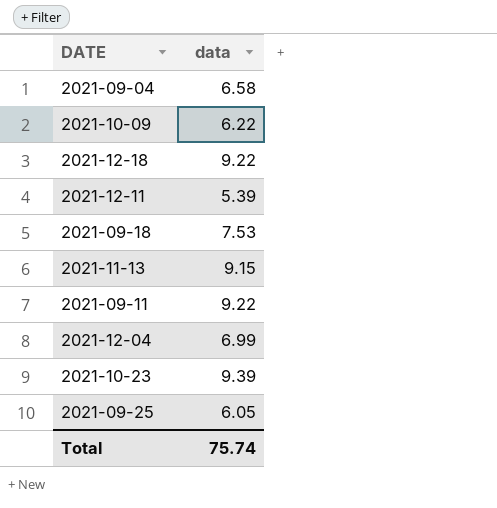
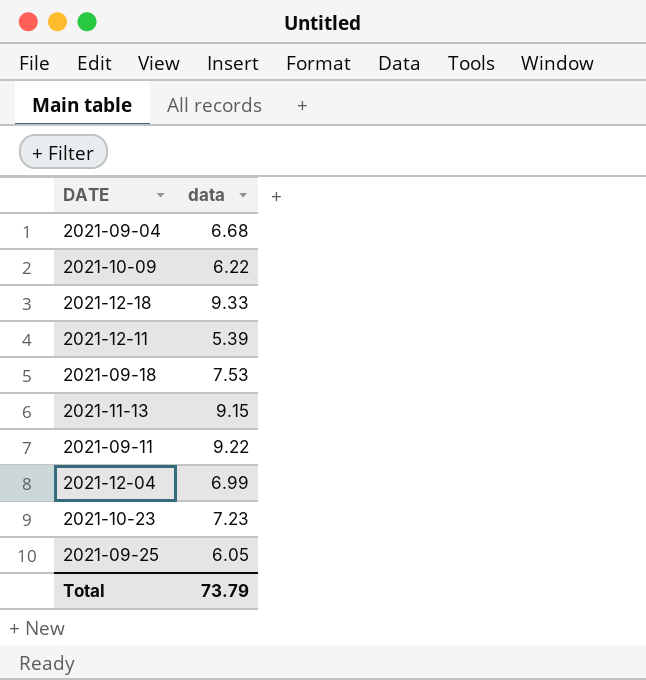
2021-09-04 | data: 6.58 -> 6.68
2021-12-18 | data: 9.22 -> 9.33
2021-10-23 | data: 9.39 -> 7.23
Total | data: 75.74 -> 73.79

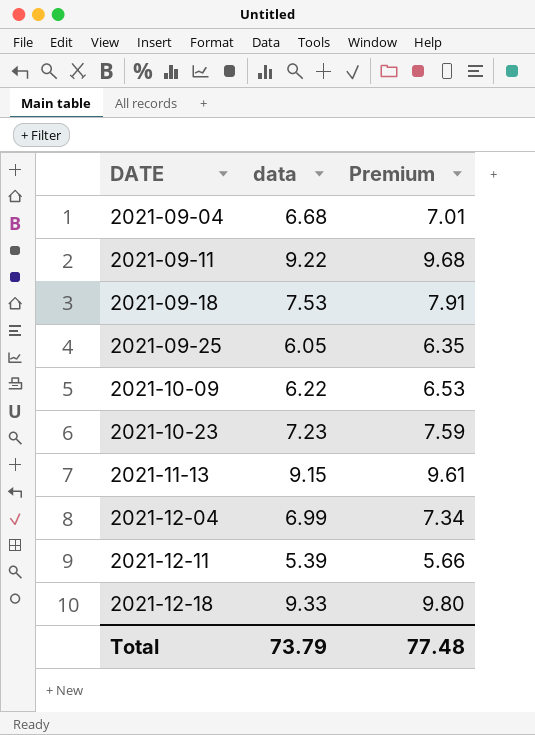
row order: none -> DATE ascending
column Premium | formula: none -> [data] * 1.05

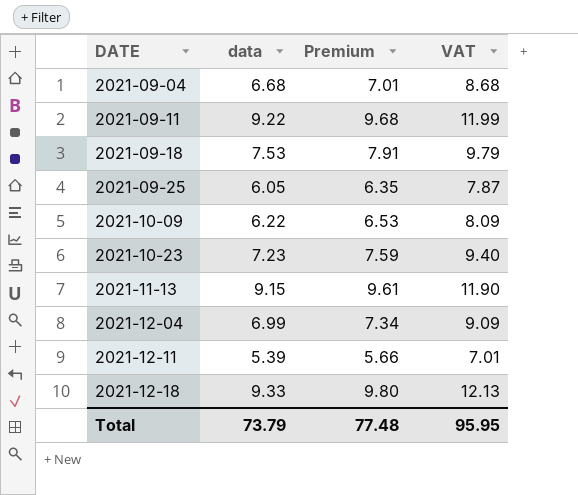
column VAT | formula: none -> [data] * 1.3

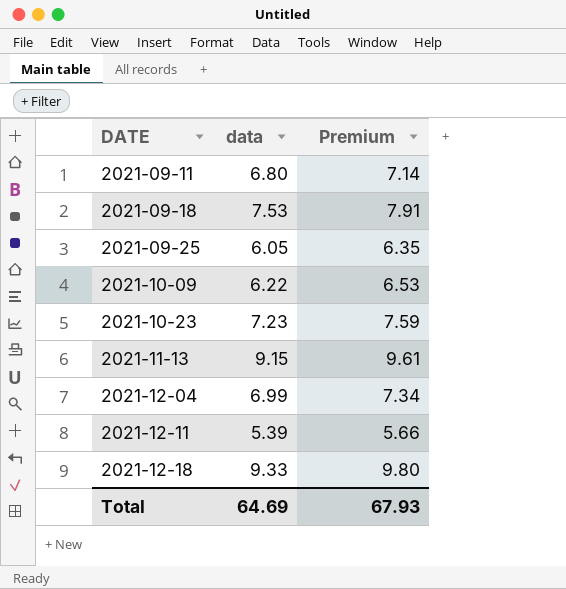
column VAT | formula: [data] * 1.3 -> none
row 2021-09-04: 6.68 | 7.01 | 8.68 -> none
2021-09-11 | data: 9.22 -> 6.80
2021-09-11 | Premium: 9.68 -> 7.14
Total | data: 73.79 -> 64.69
Total | Premium: 77.48 -> 67.93

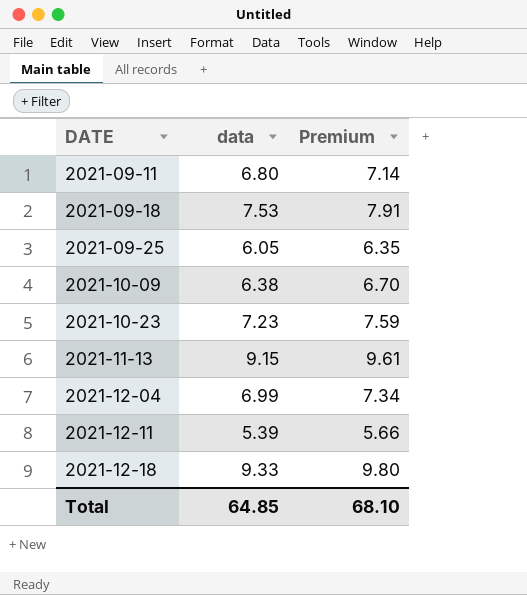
2021-10-09 | data: 6.22 -> 6.38
2021-10-09 | Premium: 6.53 -> 6.70
Total | data: 64.69 -> 64.85
Total | Premium: 67.93 -> 68.10

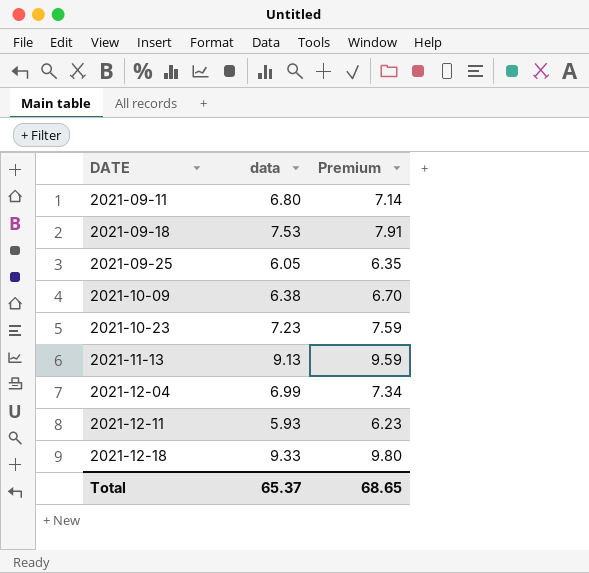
2021-11-13 | data: 9.15 -> 9.13
2021-11-13 | Premium: 9.61 -> 9.59
2021-12-11 | data: 5.39 -> 5.93
2021-12-11 | Premium: 5.66 -> 6.23
Total | data: 64.85 -> 65.37
Total | Premium: 68.10 -> 68.65

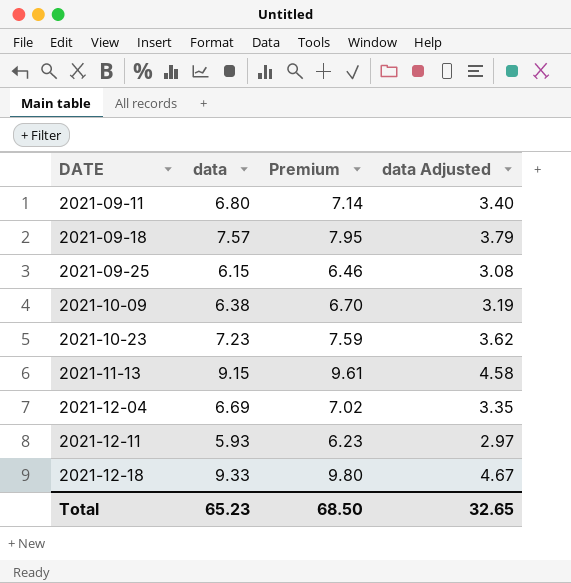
column data Adjusted | formula: none -> [data] * 0.5
2021-09-18 | data: 7.53 -> 7.57
2021-09-18 | Premium: 7.91 -> 7.95
2021-09-25 | data: 6.05 -> 6.15
2021-09-25 | Premium: 6.35 -> 6.46
2021-11-13 | data: 9.13 -> 9.15
2021-11-13 | Premium: 9.59 -> 9.61
2021-12-04 | data: 6.99 -> 6.69
2021-12-04 | Premium: 7.34 -> 7.02
Total | data: 65.37 -> 65.23
Total | Premium: 68.65 -> 68.50

